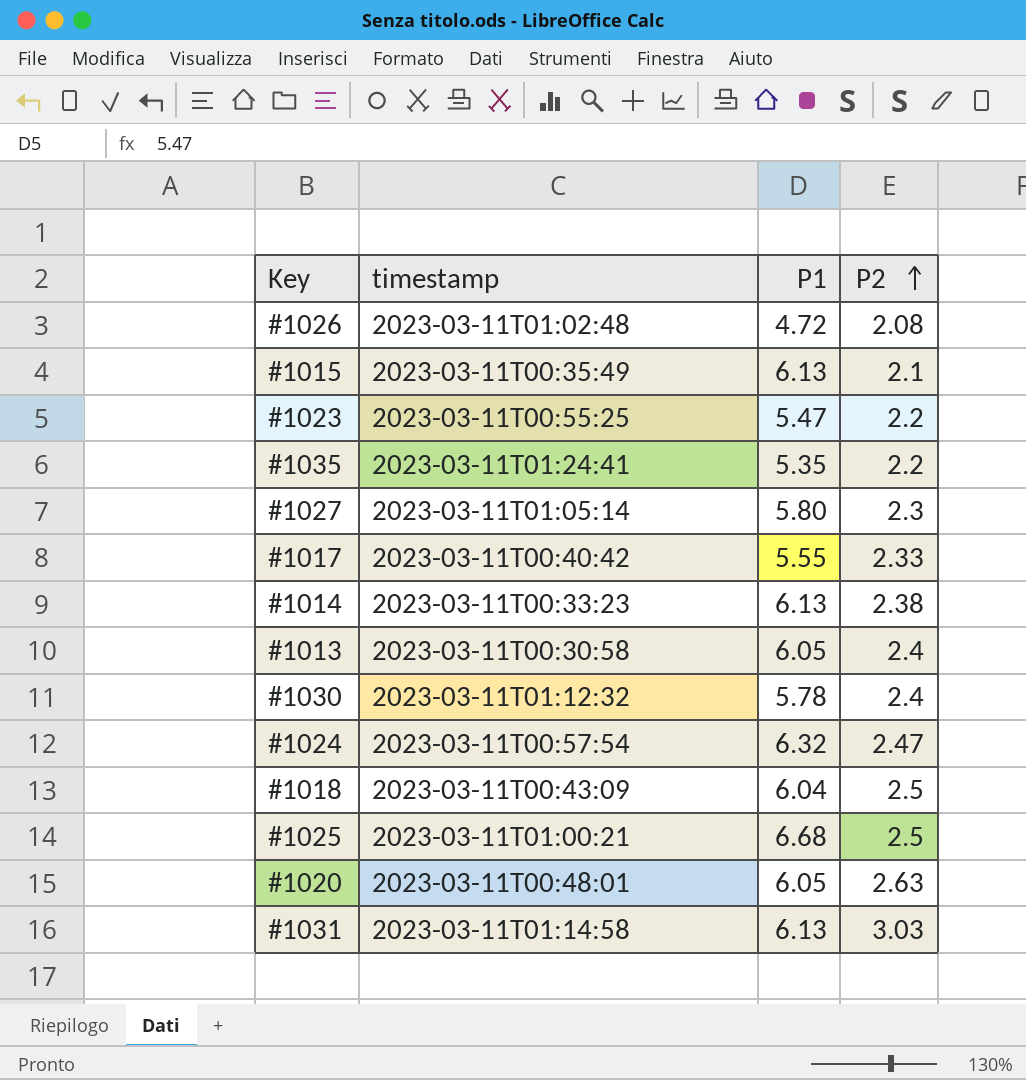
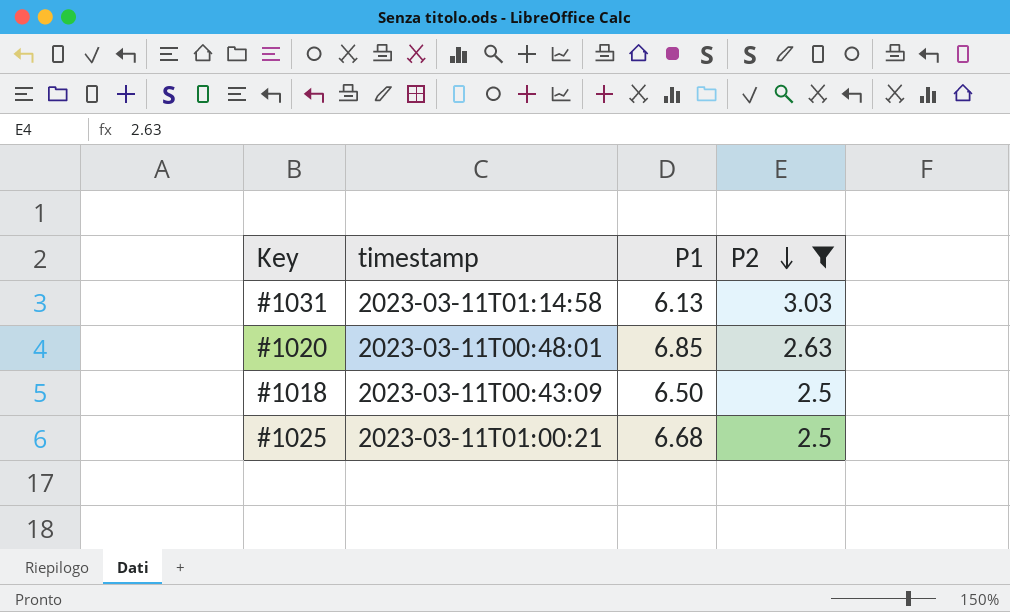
filter: none -> P2 >= 2.5
row order: P2 ascending -> P2 descending
#1020 | P1: 6.05 -> 6.85
#1018 | P1: 6.04 -> 6.50

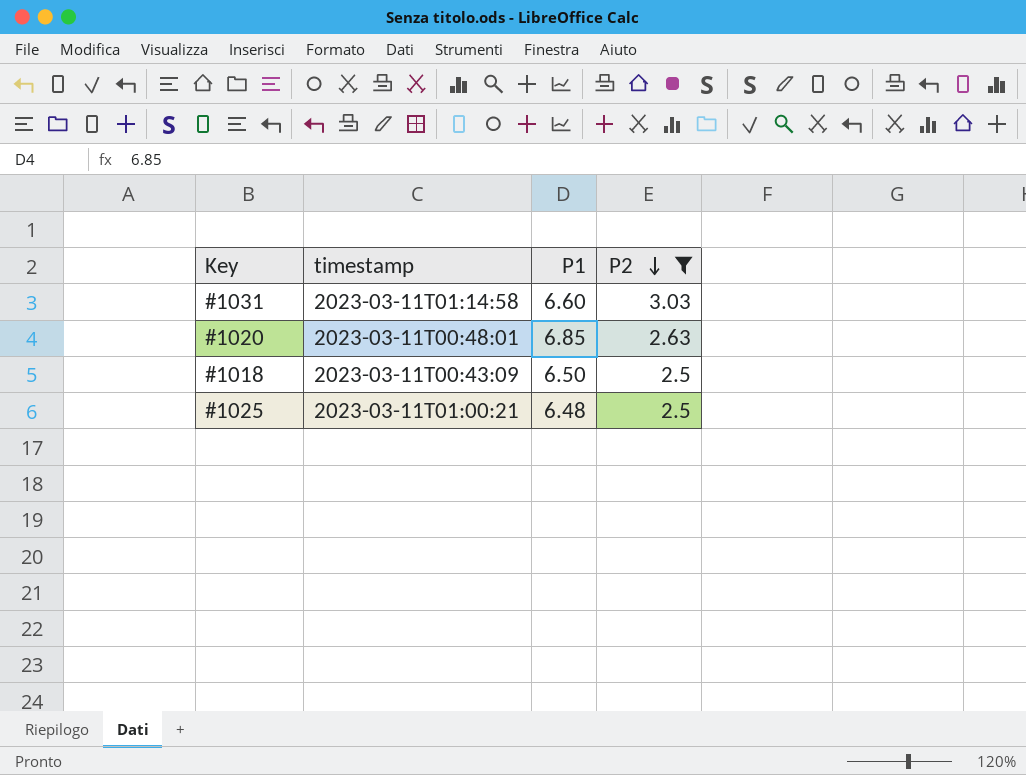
#1031 | P1: 6.13 -> 6.60
#1025 | P1: 6.68 -> 6.48

